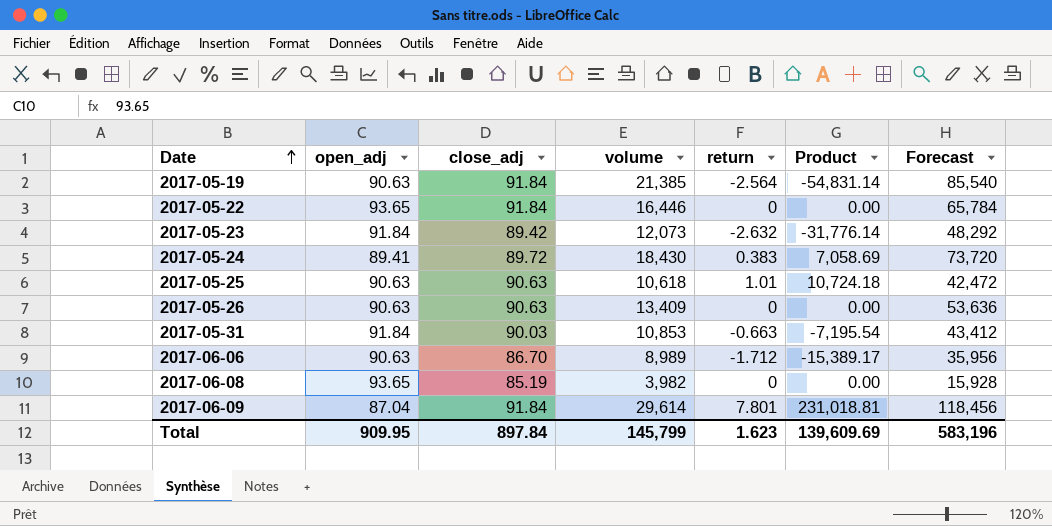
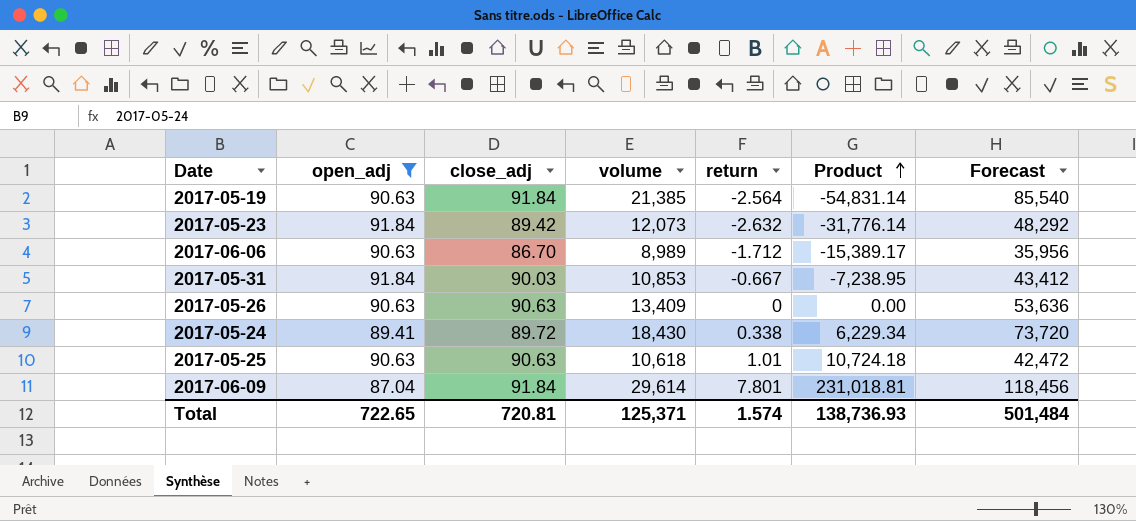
filter: none -> open_adj != 93.65
row order: Date ascending -> Product ascending
2017-05-31 | return: -0.663 -> -0.667
2017-05-31 | Product: -7,195.54 -> -7,238.95
2017-05-24 | return: 0.383 -> 0.338
2017-05-24 | Product: 7,058.69 -> 6,229.34
Total | open_adj: 909.95 -> 722.65
Total | close_adj: 897.84 -> 720.81
Total | volume: 145,799 -> 125,371
Total | return: 1.623 -> 1.574
Total | Product: 139,609.69 -> 138,736.93
Total | Forecast: 583,196 -> 501,484

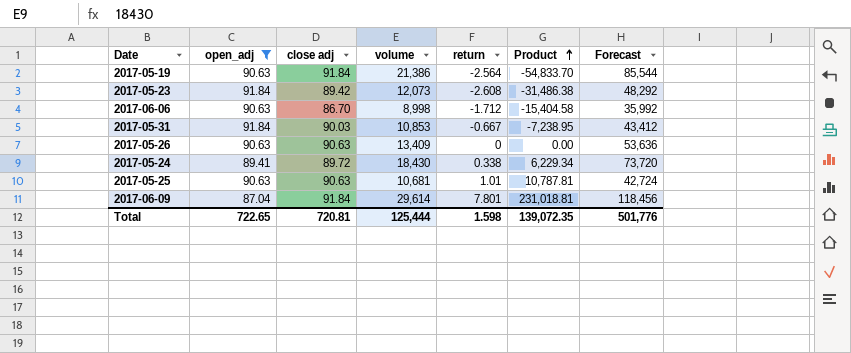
column name: close_adj -> close adj
2017-05-19 | volume: 21,385 -> 21,386
2017-05-19 | Product: -54,831.14 -> -54,833.70
2017-05-19 | Forecast: 85,540 -> 85,544
2017-05-23 | return: -2.632 -> -2.608
2017-05-23 | Product: -31,776.14 -> -31,486.38
2017-06-06 | volume: 8,989 -> 8,998
2017-06-06 | Product: -15,389.17 -> -15,404.58
2017-06-06 | Forecast: 35,956 -> 35,992
2017-05-25 | volume: 10,618 -> 10,681
2017-05-25 | Product: 10,724.18 -> 10,787.81
2017-05-25 | Forecast: 42,472 -> 42,724
Total | volume: 125,371 -> 125,444
Total | return: 1.574 -> 1.598
Total | Product: 138,736.93 -> 139,072.35
Total | Forecast: 501,484 -> 501,776

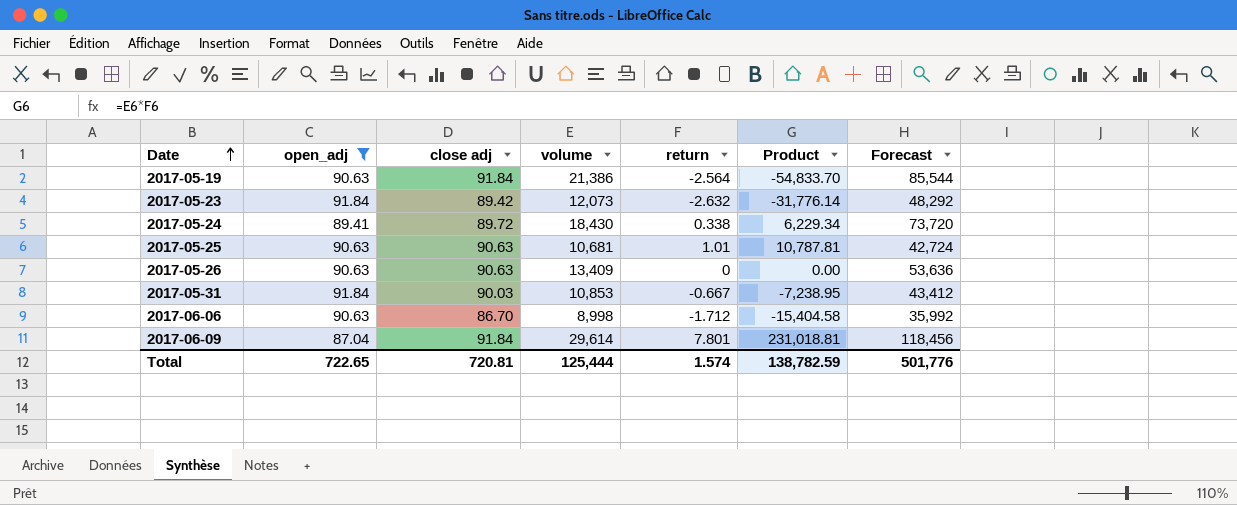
row order: Product ascending -> Date ascending
2017-05-23 | return: -2.608 -> -2.632
2017-05-23 | Product: -31,486.38 -> -31,776.14
Total | return: 1.598 -> 1.574
Total | Product: 139,072.35 -> 138,782.59

